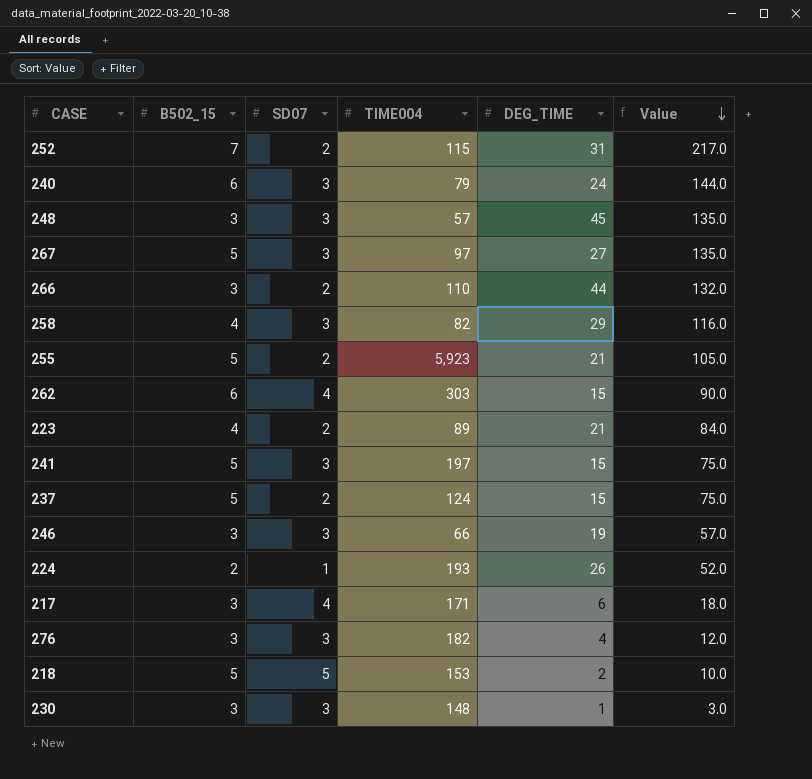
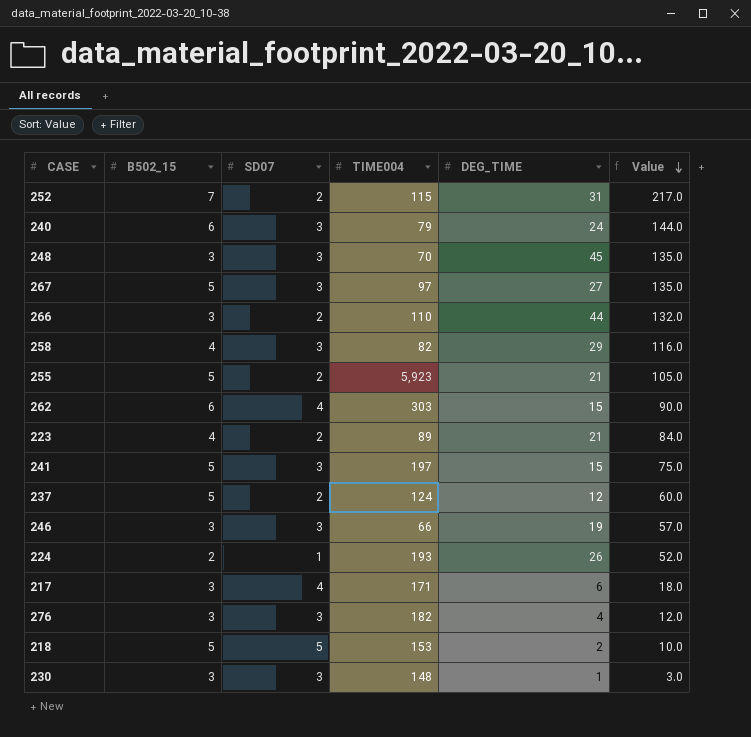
248 | TIME004: 57 -> 70
237 | DEG_TIME: 15 -> 12
237 | Value: 75.0 -> 60.0

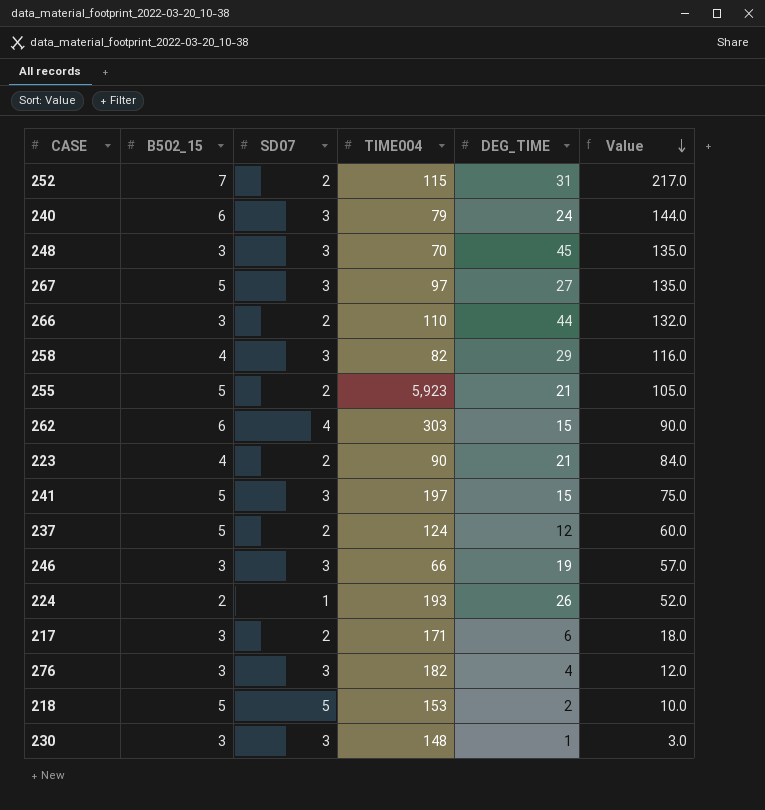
223 | TIME004: 89 -> 90
217 | SD07: 4 -> 2

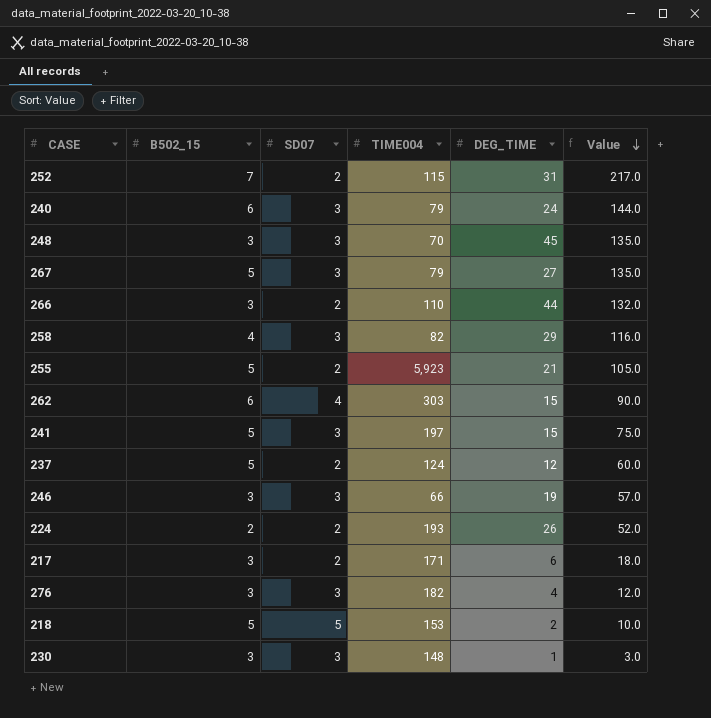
row 223: 4 | 2 | 90 | 21 | 84.0 -> none
267 | TIME004: 97 -> 79
224 | SD07: 1 -> 2

